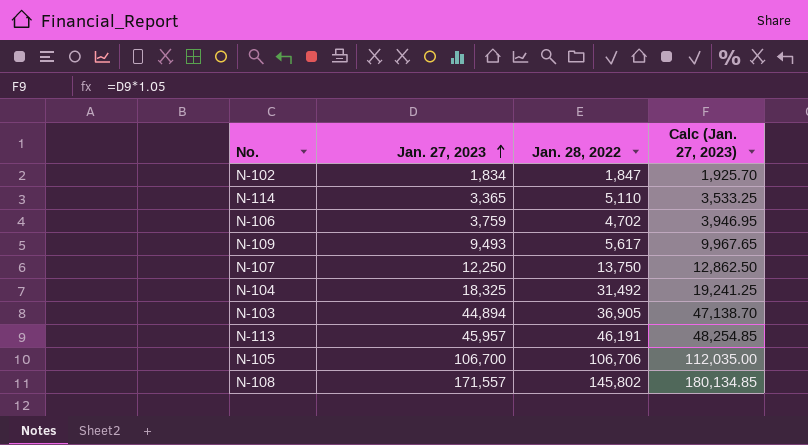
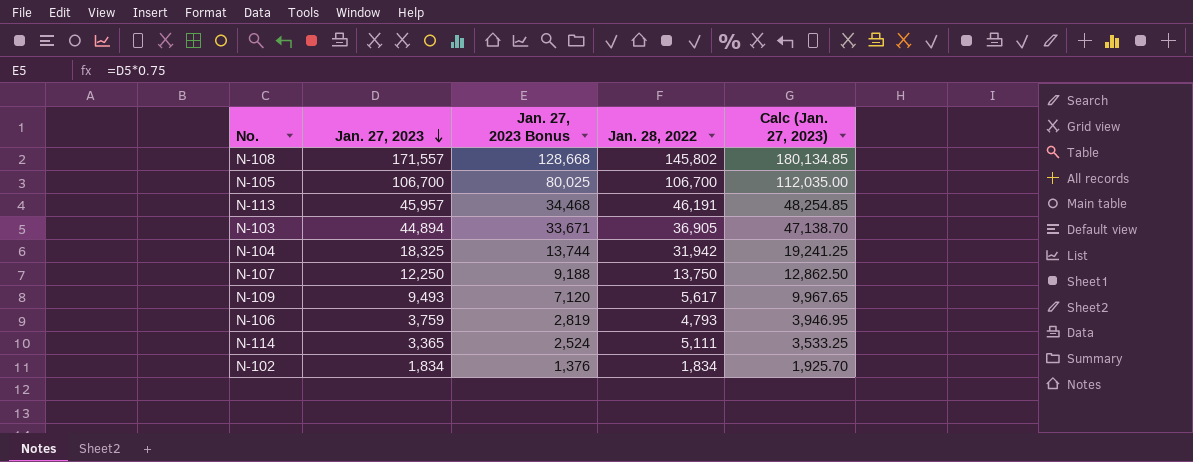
row order: Jan. 27, 2023 ascending -> Jan. 27, 2023 descending
column Jan. 27, 2023 Bonus | formula: none -> [Jan. 27, 2023] * 0.75
N-105 | Jan. 28, 2022: 106,706 -> 106,700
N-104 | Jan. 28, 2022: 31,492 -> 31,942
N-106 | Jan. 28, 2022: 4,702 -> 4,793
N-114 | Jan. 28, 2022: 5,110 -> 5,111
N-102 | Jan. 28, 2022: 1,847 -> 1,834

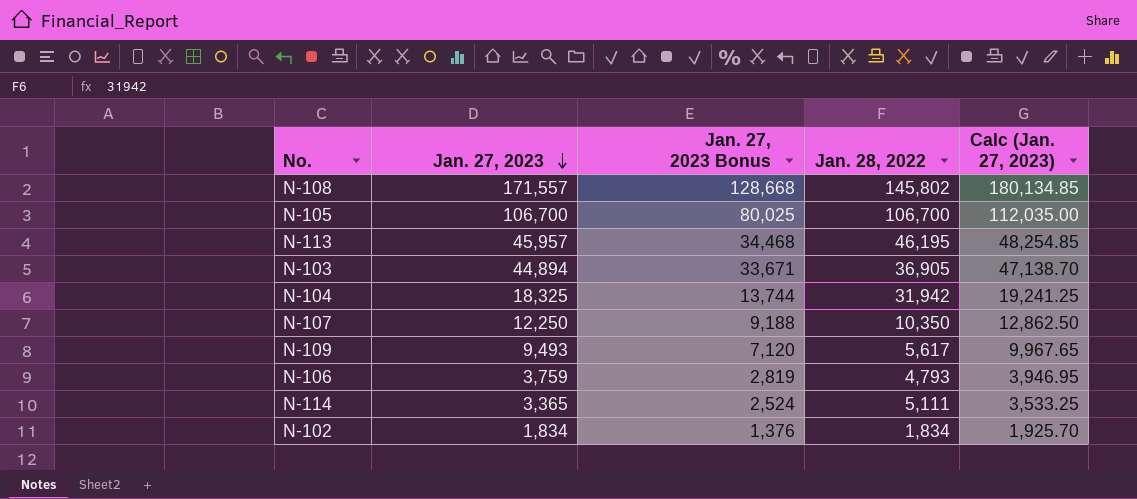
N-113 | Jan. 28, 2022: 46,191 -> 46,195
N-107 | Jan. 28, 2022: 13,750 -> 10,350

